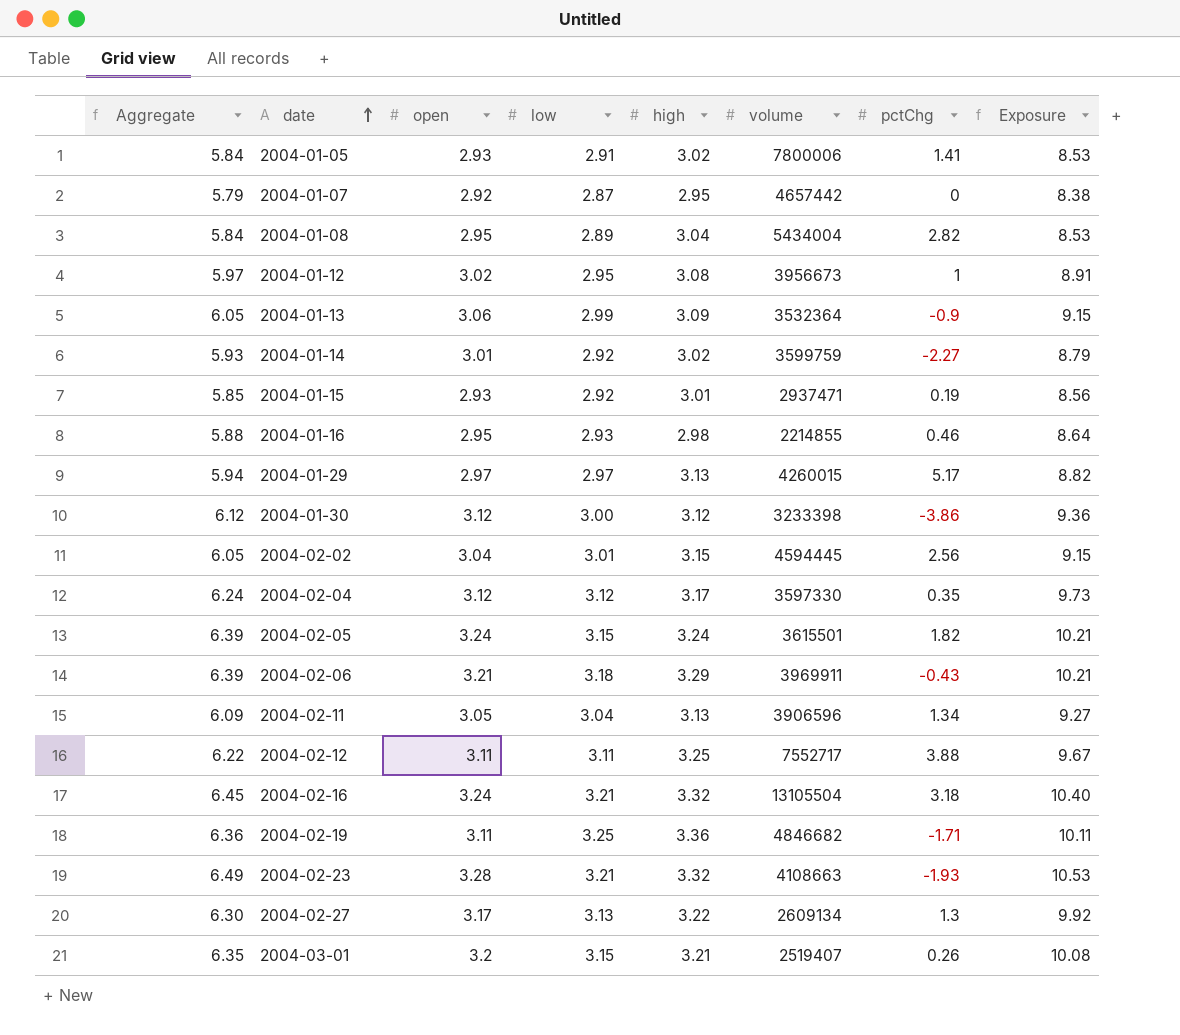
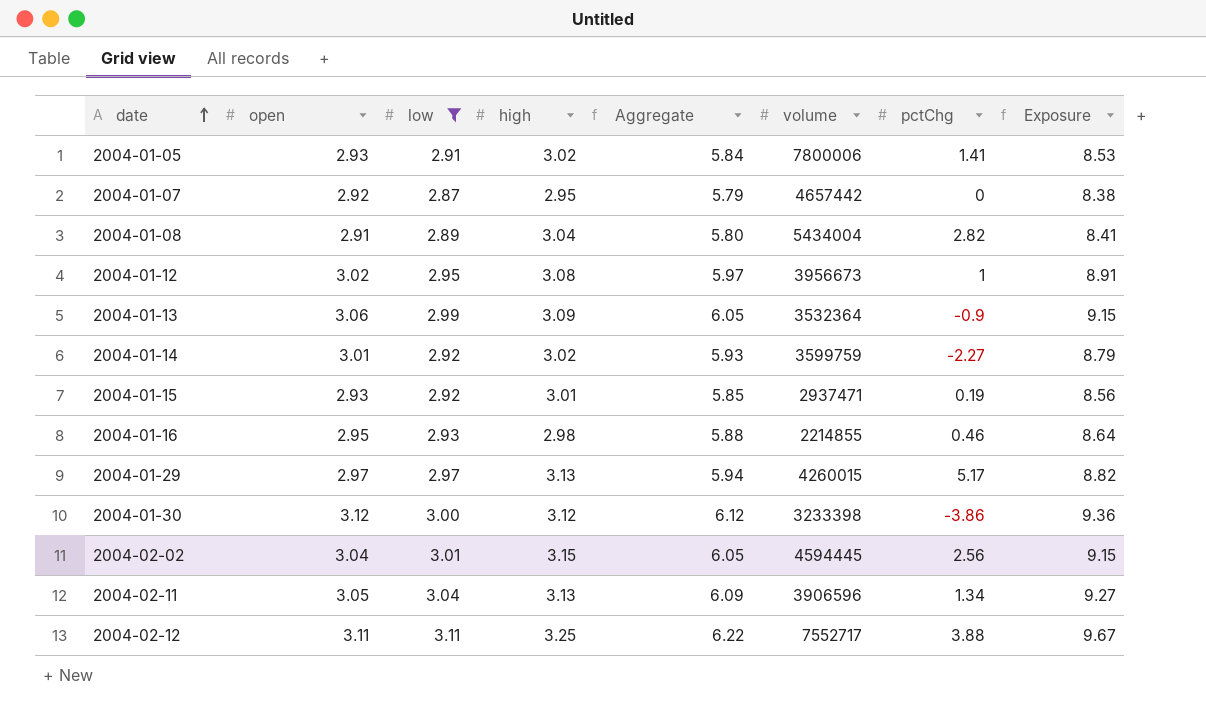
filter: none -> low <= 3.11
column Aggregate | position: 1 -> 5
2004-01-08 | open: 2.95 -> 2.91
2004-01-08 | Aggregate: 5.84 -> 5.80
2004-01-08 | Exposure: 8.53 -> 8.41

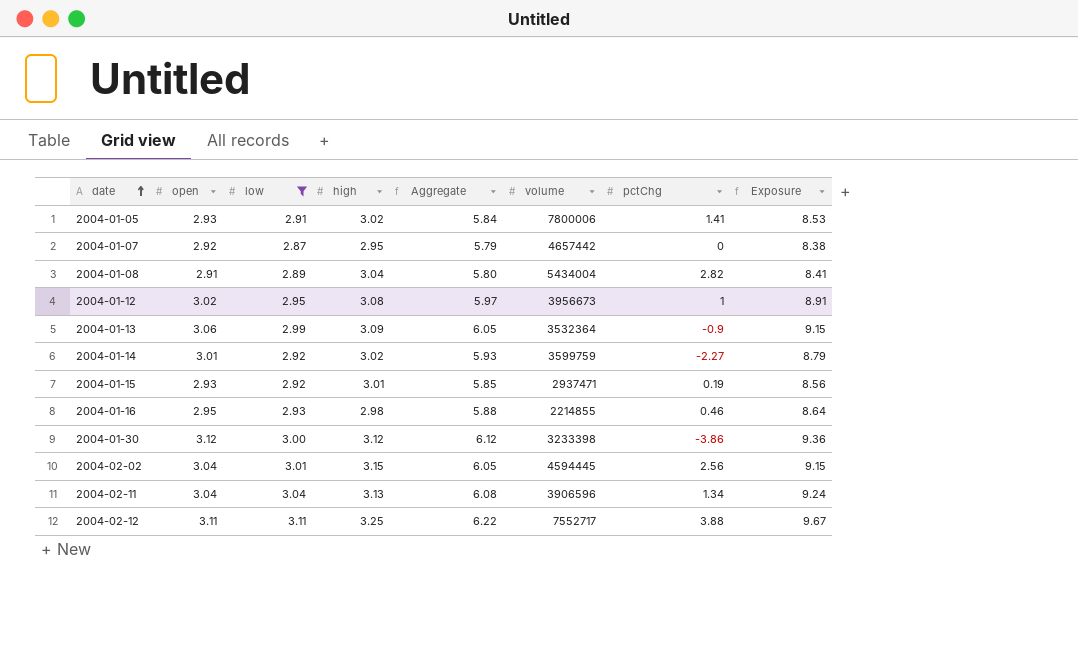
row 2004-01-29: 2.97 | 2.97 | 3.13 | 5.94 | 4260015 | 5.17 | 8.82 -> none
2004-02-11 | open: 3.05 -> 3.04
2004-02-11 | Aggregate: 6.09 -> 6.08
2004-02-11 | Exposure: 9.27 -> 9.24

